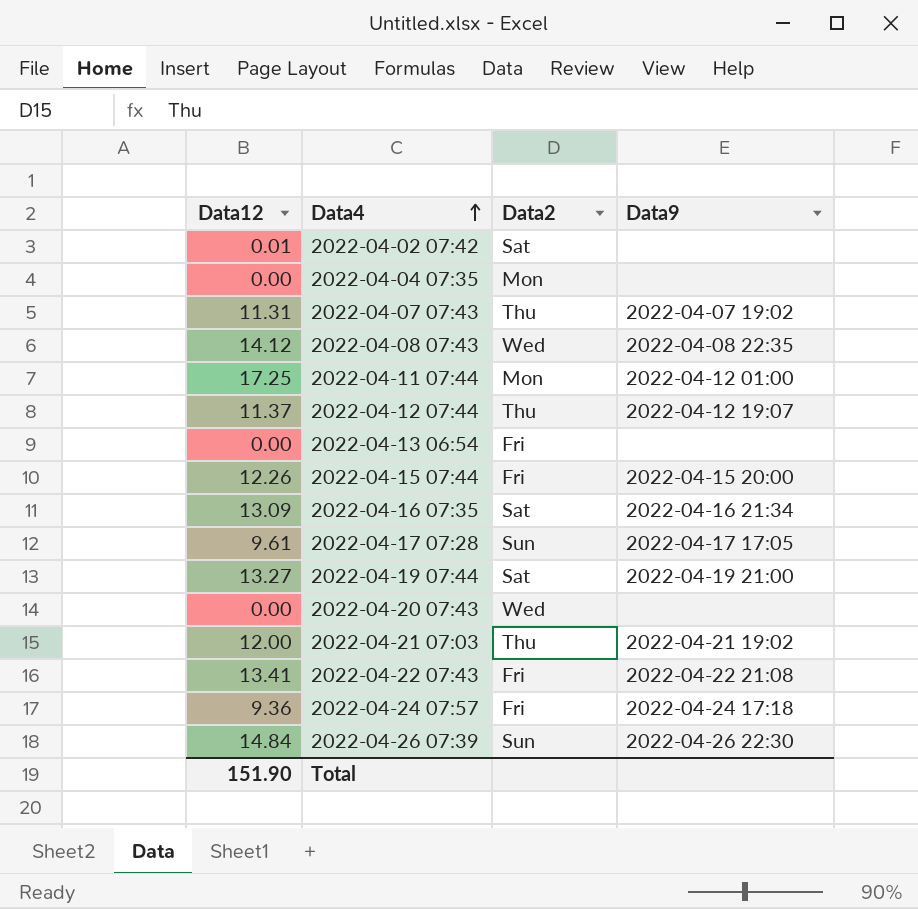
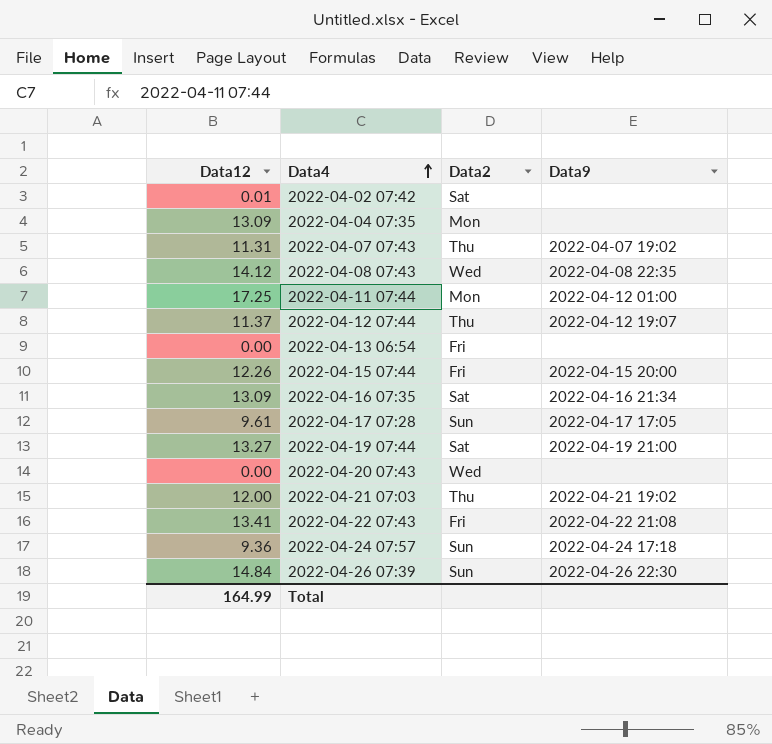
2022-04-04 07:35 | Data12: 0.00 -> 13.09
2022-04-24 07:57 | Data2: Fri -> Sun
Total | Data12: 151.90 -> 164.99

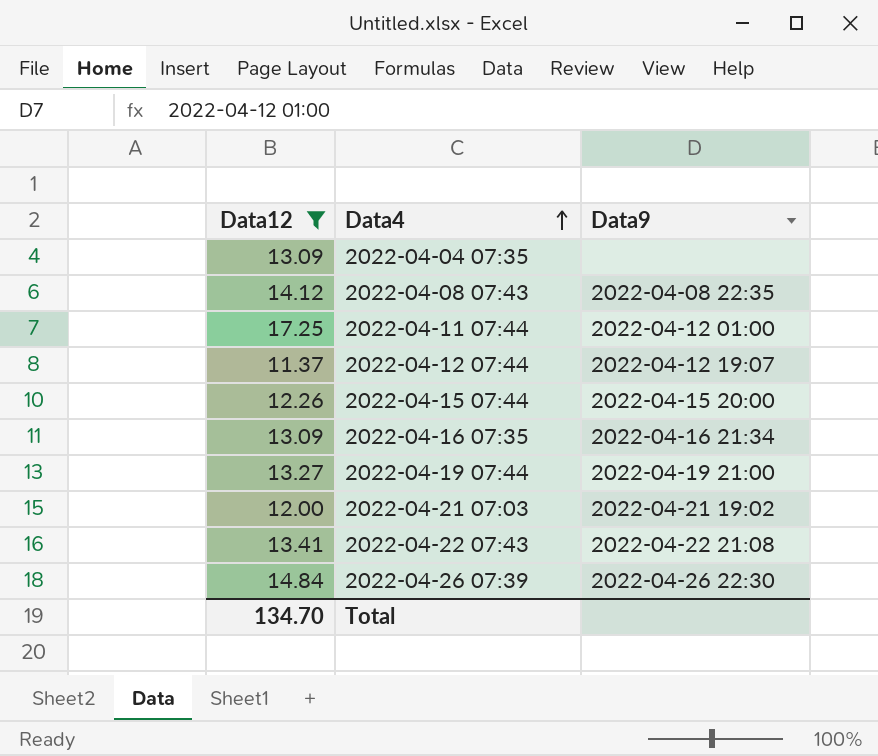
filter: none -> Data12 >= 11.37
column Data2 | position: 3 -> none
Total | Data12: 164.99 -> 134.70

